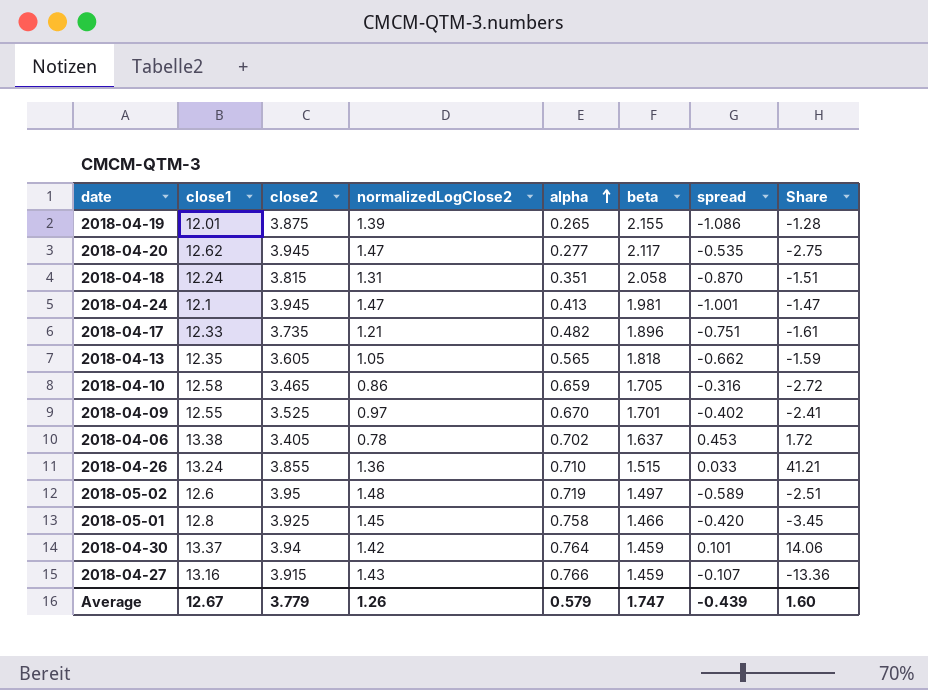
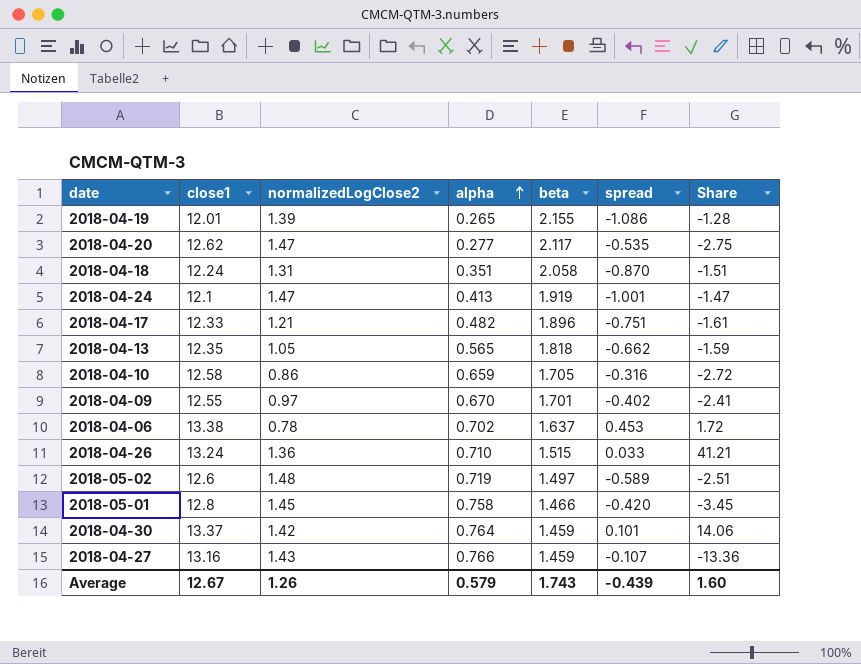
column close2 | position: 3 -> none
2018-04-24 | beta: 1.981 -> 1.919
Average | beta: 1.747 -> 1.743

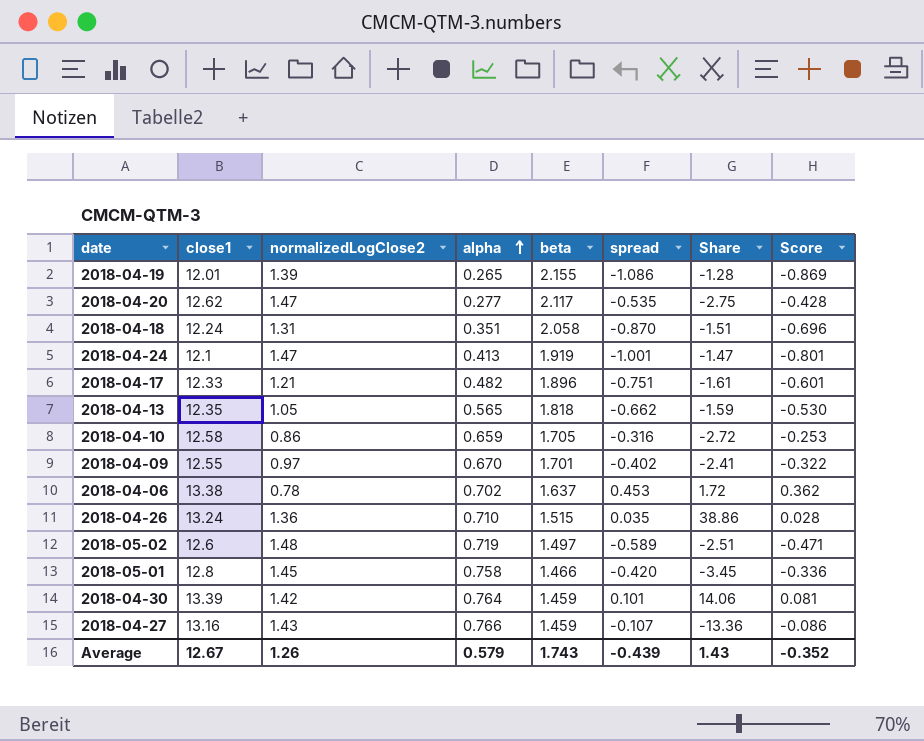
column Score | formula: none -> [spread] * 0.8
2018-04-26 | spread: 0.033 -> 0.035
2018-04-26 | Share: 41.21 -> 38.86
2018-04-30 | close1: 13.37 -> 13.39
Average | Share: 1.60 -> 1.43

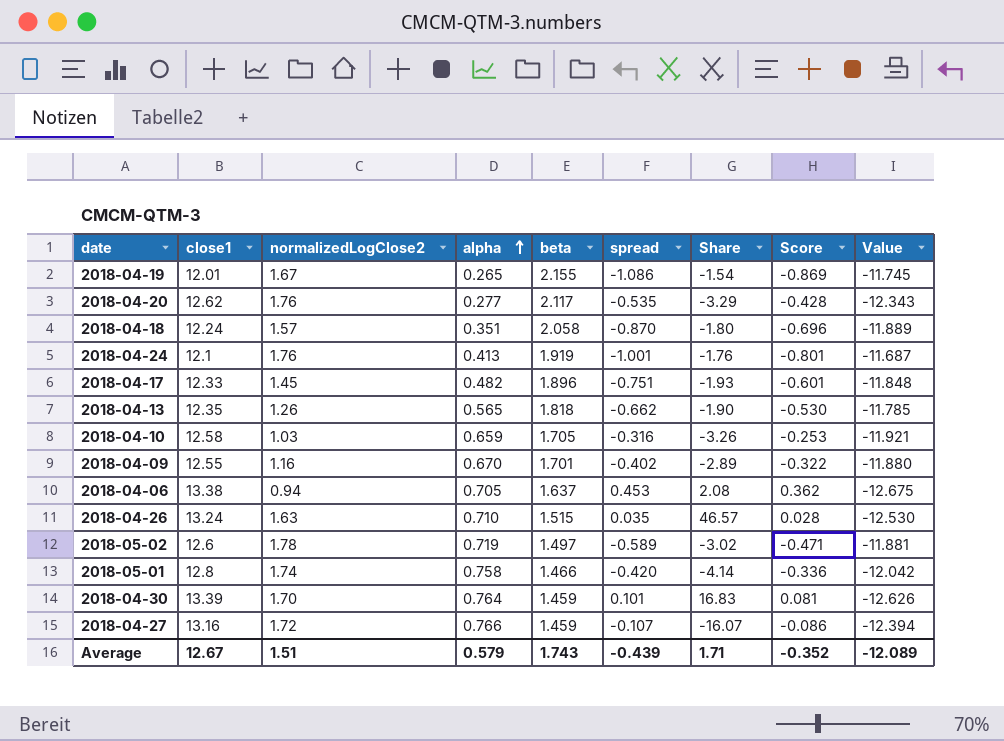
column Value | formula: none -> [alpha] - [close1]
2018-04-19 | normalizedLogClose2: 1.39 -> 1.67
2018-04-19 | Share: -1.28 -> -1.54
2018-04-20 | normalizedLogClose2: 1.47 -> 1.76
2018-04-20 | Share: -2.75 -> -3.29
2018-04-18 | normalizedLogClose2: 1.31 -> 1.57
2018-04-18 | Share: -1.51 -> -1.80
2018-04-24 | normalizedLogClose2: 1.47 -> 1.76
2018-04-24 | Share: -1.47 -> -1.76
2018-04-17 | normalizedLogClose2: 1.21 -> 1.45
2018-04-17 | Share: -1.61 -> -1.93
2018-04-13 | normalizedLogClose2: 1.05 -> 1.26
2018-04-13 | Share: -1.59 -> -1.90
2018-04-10 | normalizedLogClose2: 0.86 -> 1.03
2018-04-10 | Share: -2.72 -> -3.26
2018-04-09 | normalizedLogClose2: 0.97 -> 1.16
2018-04-09 | Share: -2.41 -> -2.89
2018-04-06 | normalizedLogClose2: 0.78 -> 0.94
2018-04-06 | alpha: 0.702 -> 0.705
2018-04-06 | Share: 1.72 -> 2.08
2018-04-26 | normalizedLogClose2: 1.36 -> 1.63
2018-04-26 | Share: 38.86 -> 46.57
2018-05-02 | normalizedLogClose2: 1.48 -> 1.78
2018-05-02 | Share: -2.51 -> -3.02
2018-05-01 | normalizedLogClose2: 1.45 -> 1.74
2018-05-01 | Share: -3.45 -> -4.14
2018-04-30 | normalizedLogClose2: 1.42 -> 1.70
2018-04-30 | Share: 14.06 -> 16.83
2018-04-27 | normalizedLogClose2: 1.43 -> 1.72
2018-04-27 | Share: -13.36 -> -16.07
Average | normalizedLogClose2: 1.26 -> 1.51
Average | Share: 1.43 -> 1.71

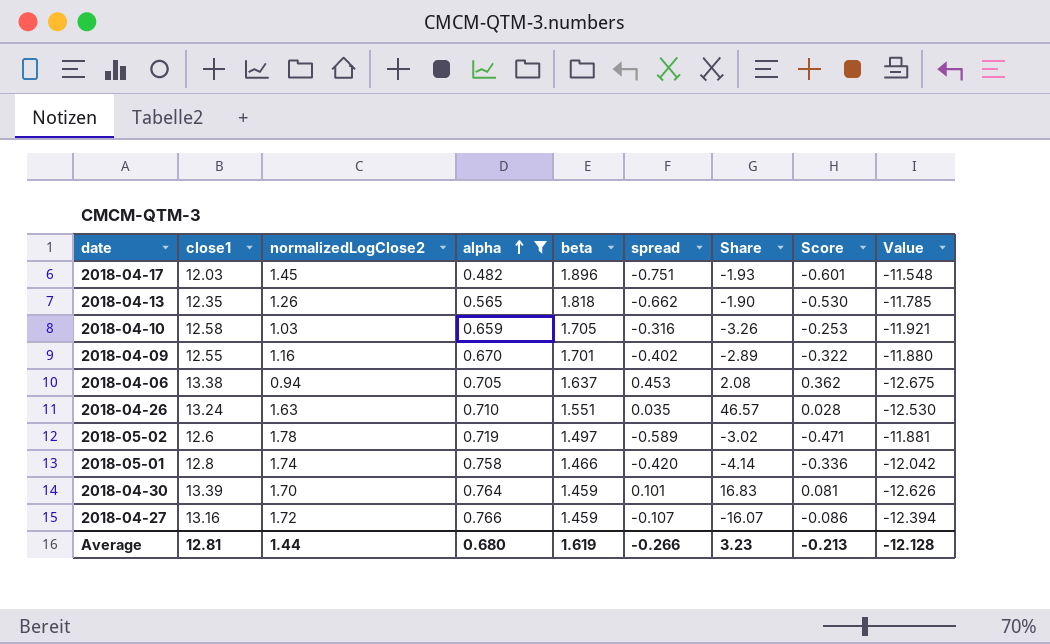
filter: none -> alpha >= 0.482
2018-04-17 | close1: 12.33 -> 12.03
2018-04-17 | Value: -11.848 -> -11.548
2018-04-26 | beta: 1.515 -> 1.551
Average | close1: 12.67 -> 12.81
Average | normalizedLogClose2: 1.51 -> 1.44
Average | alpha: 0.579 -> 0.680
Average | beta: 1.743 -> 1.619
Average | spread: -0.439 -> -0.266
Average | Share: 1.71 -> 3.23
Average | Score: -0.352 -> -0.213
Average | Value: -12.089 -> -12.128

